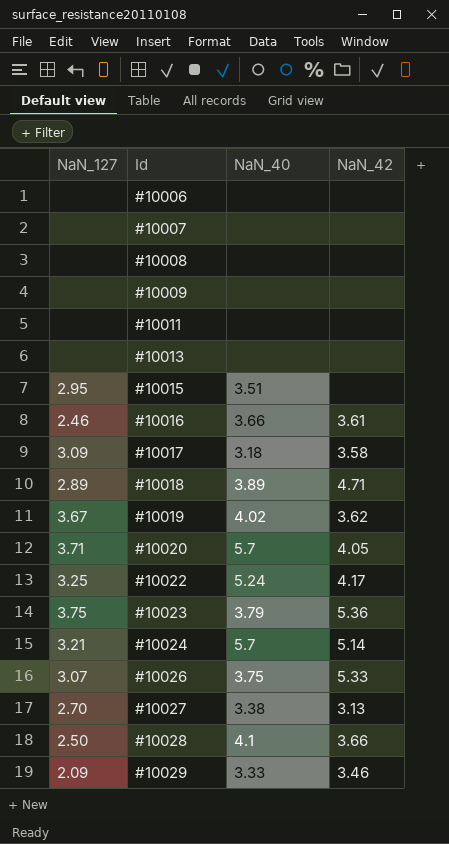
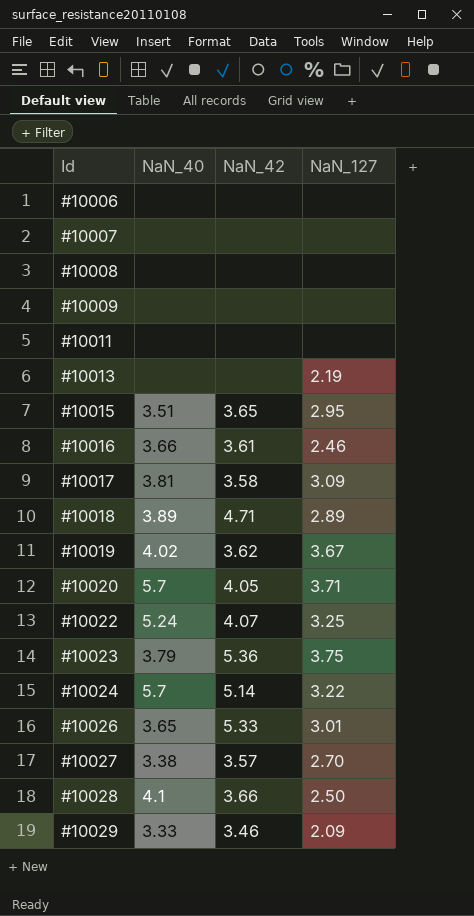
column NaN_127 | position: 1 -> 4
#10013 | NaN_127: none -> 2.19
#10015 | NaN_42: none -> 3.65
#10017 | NaN_40: 3.18 -> 3.81
#10022 | NaN_42: 4.17 -> 4.07
#10024 | NaN_127: 3.21 -> 3.22
#10026 | NaN_40: 3.75 -> 3.65
#10026 | NaN_127: 3.07 -> 3.01
#10027 | NaN_42: 3.13 -> 3.57

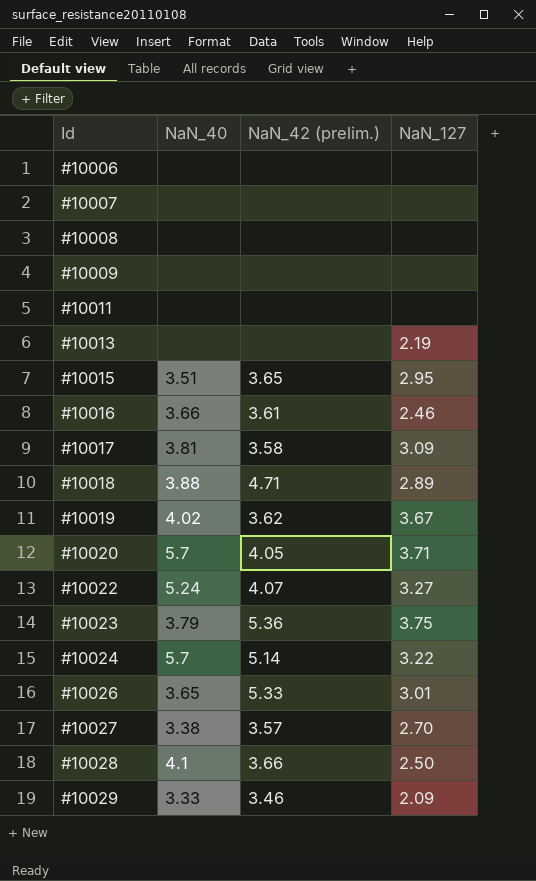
column name: NaN_42 -> NaN_42 (prelim.)
#10018 | NaN_40: 3.89 -> 3.88
#10022 | NaN_127: 3.25 -> 3.27

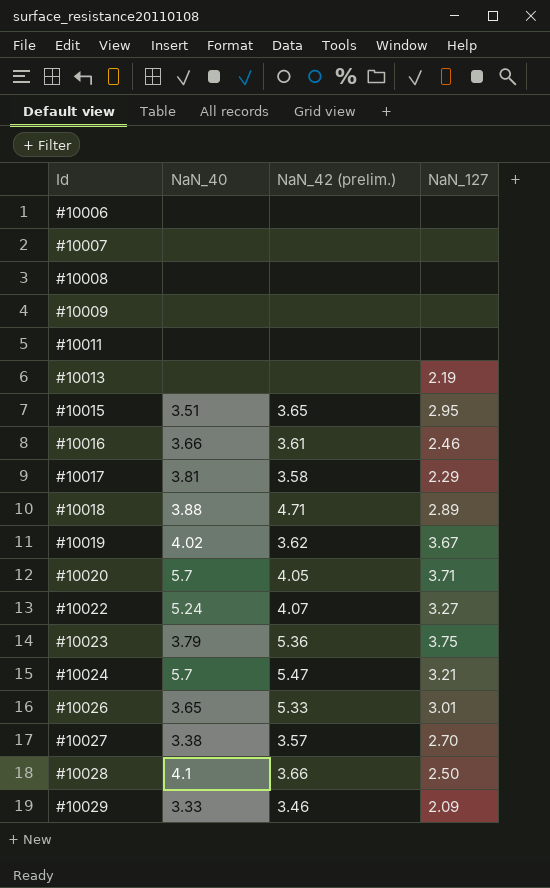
#10017 | NaN_127: 3.09 -> 2.29
#10024 | NaN_42 (prelim.): 5.14 -> 5.47
#10024 | NaN_127: 3.22 -> 3.21

